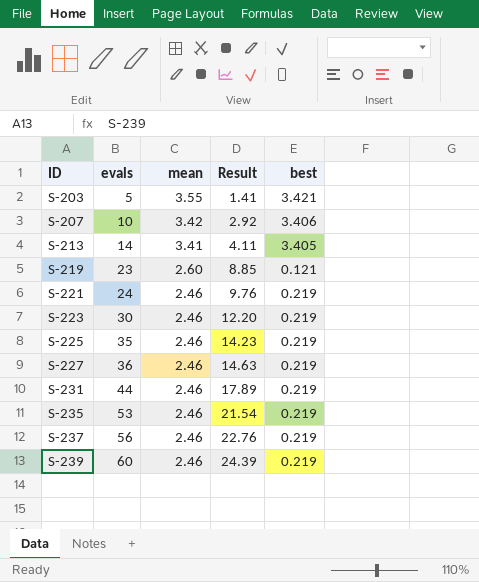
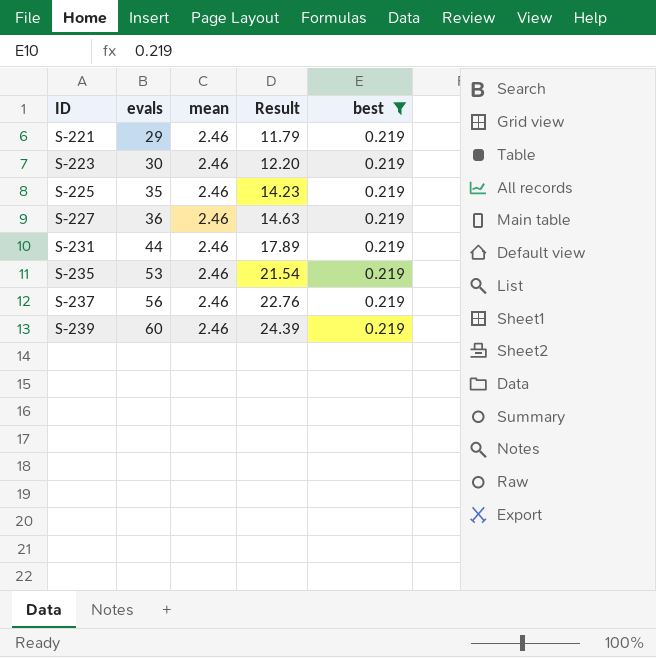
filter: none -> best = 0.219
S-221 | evals: 24 -> 29
S-221 | Result: 9.76 -> 11.79

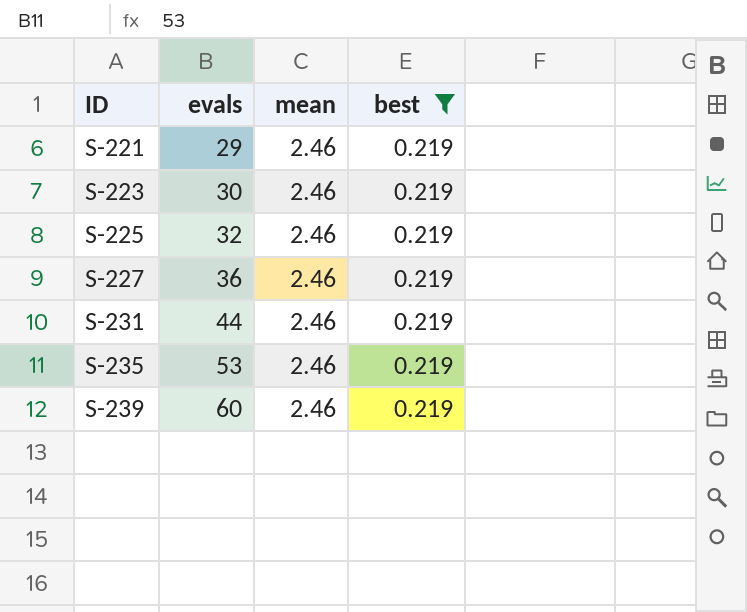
column Result | formula: [evals] / [mean] -> none
row S-237: 56 | 2.46 | 22.76 | 0.219 -> none
S-225 | evals: 35 -> 32

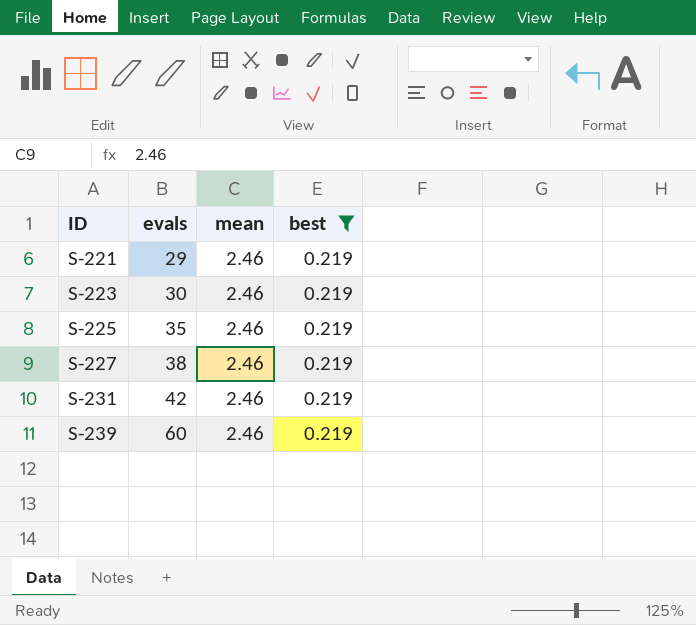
row S-235: 53 | 2.46 | 0.219 -> none
S-225 | evals: 32 -> 35
S-227 | evals: 36 -> 38
S-231 | evals: 44 -> 42

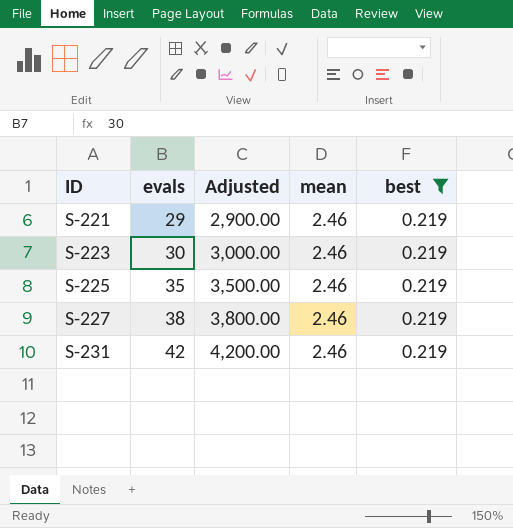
column Adjusted | formula: none -> [evals] * 100
row S-239: 60 | 2.46 | 0.219 -> none

